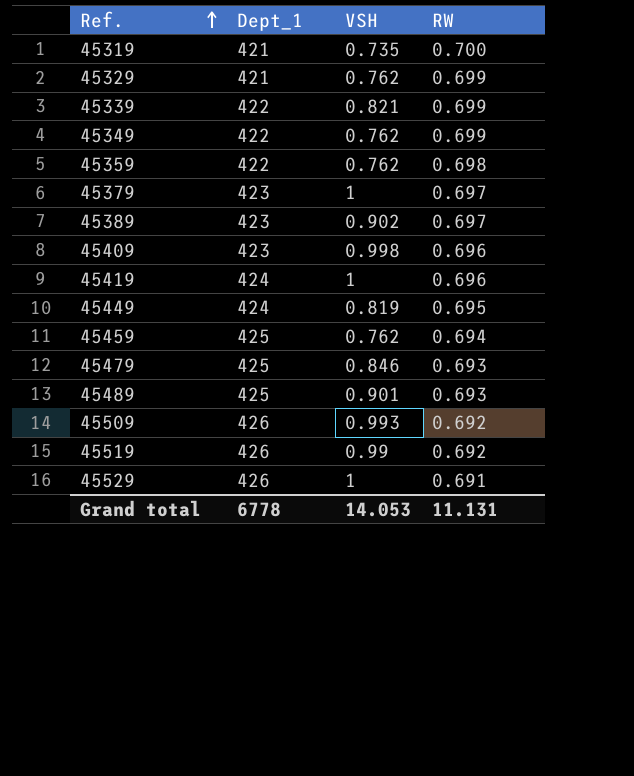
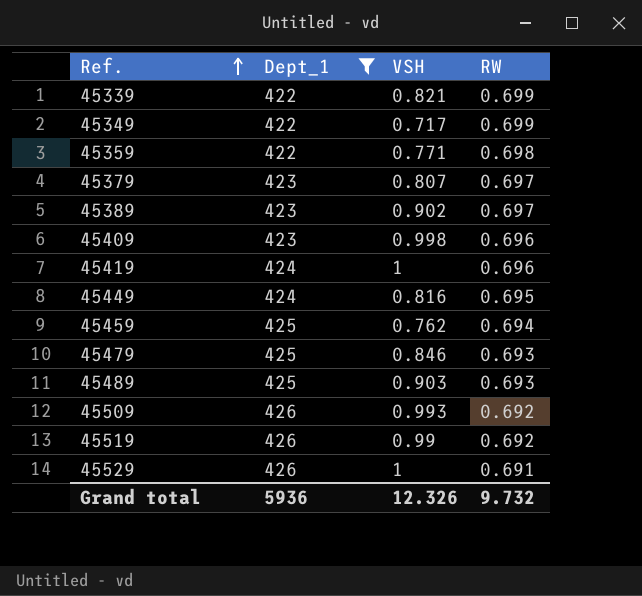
filter: none -> Dept_1 != 421
45349 | VSH: 0.762 -> 0.717
45359 | VSH: 0.762 -> 0.771
45379 | VSH: 1 -> 0.807
45449 | VSH: 0.819 -> 0.816
45489 | VSH: 0.901 -> 0.903
Grand total | Dept_1: 6778 -> 5936
Grand total | VSH: 14.053 -> 12.326
Grand total | RW: 11.131 -> 9.732

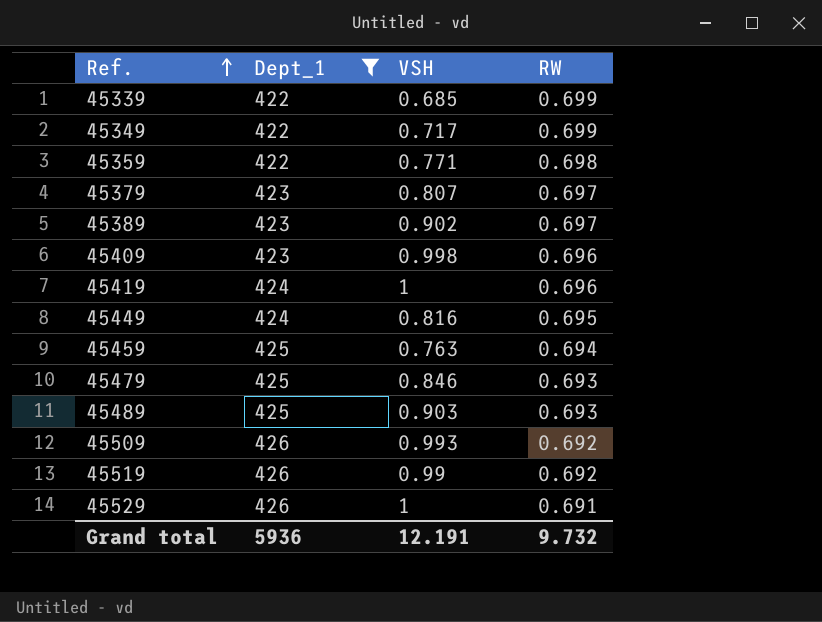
45339 | VSH: 0.821 -> 0.685
45459 | VSH: 0.762 -> 0.763
Grand total | VSH: 12.326 -> 12.191

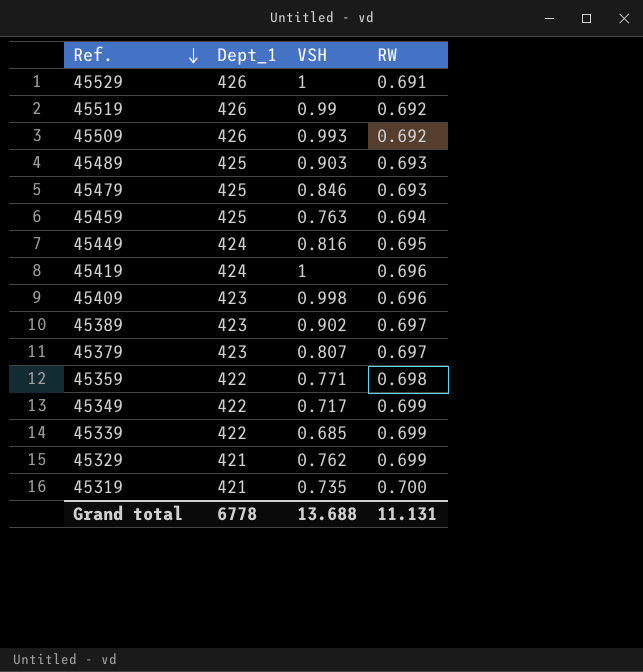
filter: Dept_1 != 421 -> none
row order: Ref. ascending -> Ref. descending
Grand total | Dept_1: 5936 -> 6778
Grand total | VSH: 12.191 -> 13.688
Grand total | RW: 9.732 -> 11.131

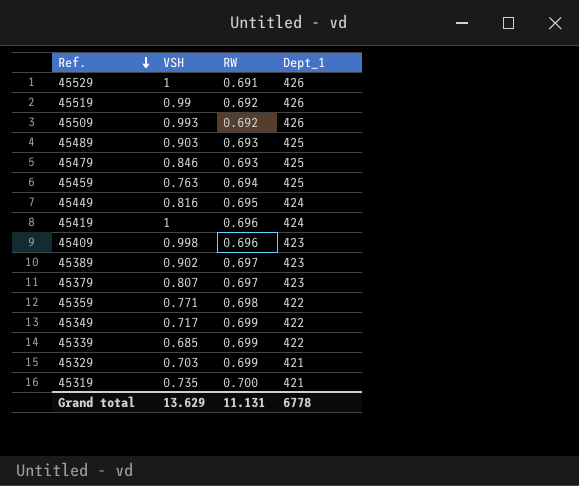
column Dept_1 | position: 2 -> 4
45329 | VSH: 0.762 -> 0.703
Grand total | VSH: 13.688 -> 13.629

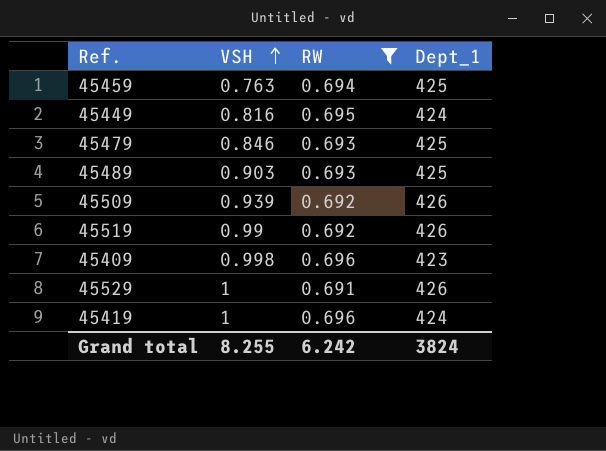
filter: none -> RW <= 0.696
row order: Ref. descending -> VSH ascending
45509 | VSH: 0.993 -> 0.939
Grand total | VSH: 13.629 -> 8.255
Grand total | RW: 11.131 -> 6.242
Grand total | Dept_1: 6778 -> 3824

